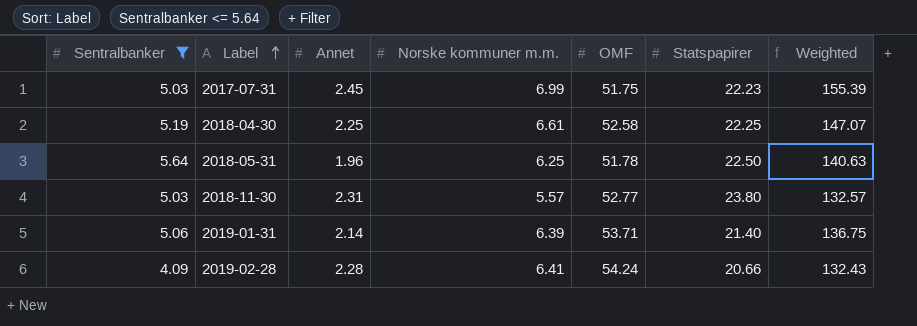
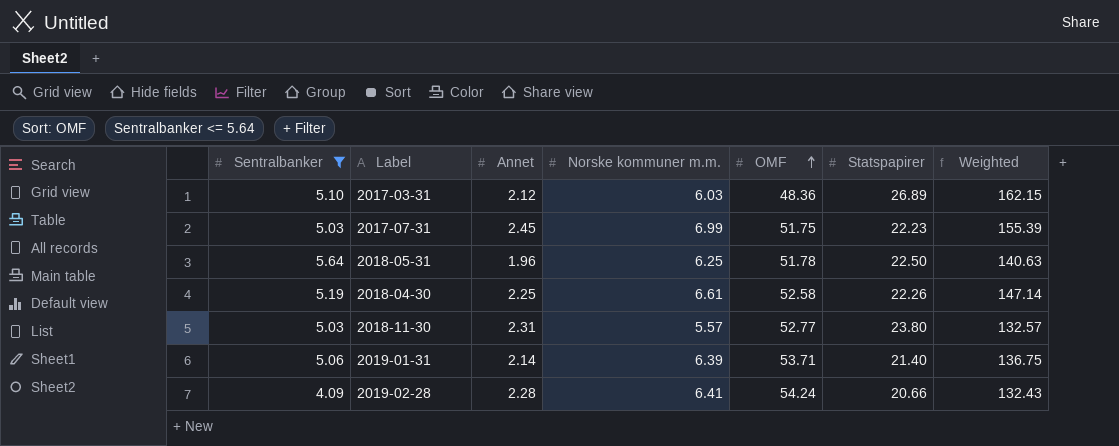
row order: Label ascending -> OMF ascending
row 2017-03-31: none -> 5.10 | 2.12 | 6.03 | 48.36 | 26.89 | 162.15
2018-04-30 | Statspapirer: 22.25 -> 22.26
2018-04-30 | Weighted: 147.07 -> 147.14

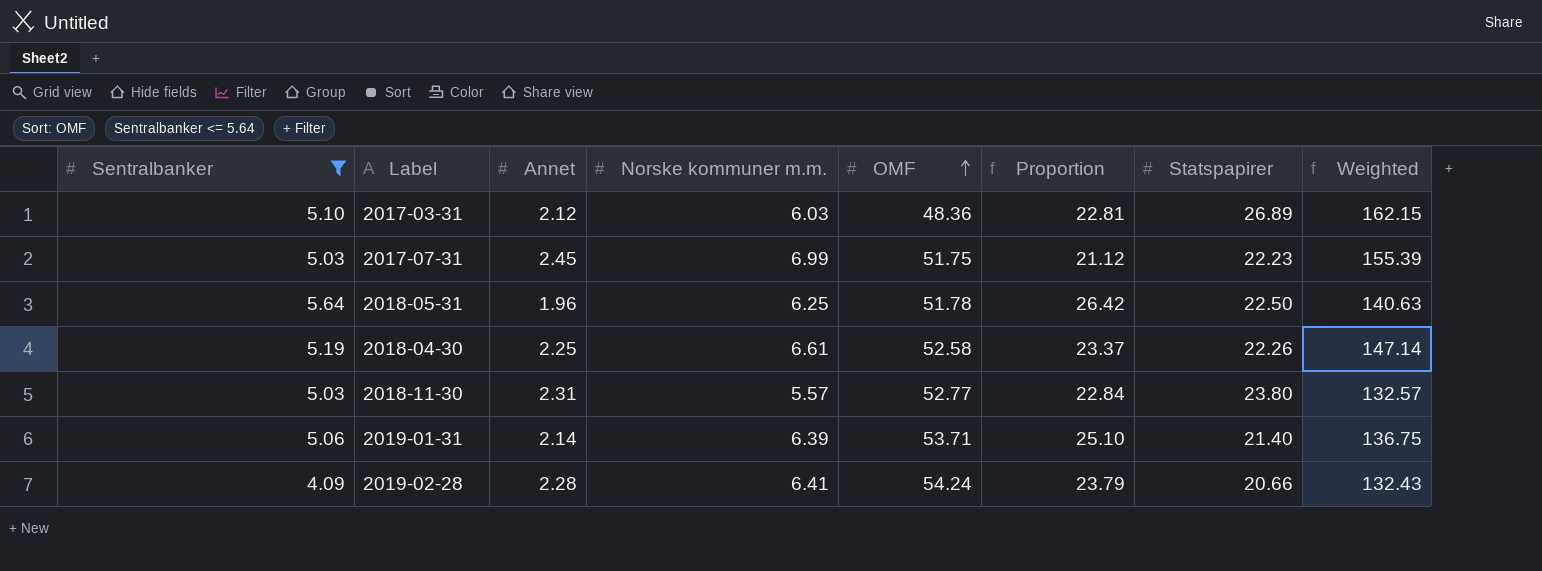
column Proportion | formula: none -> [OMF] / [Annet]

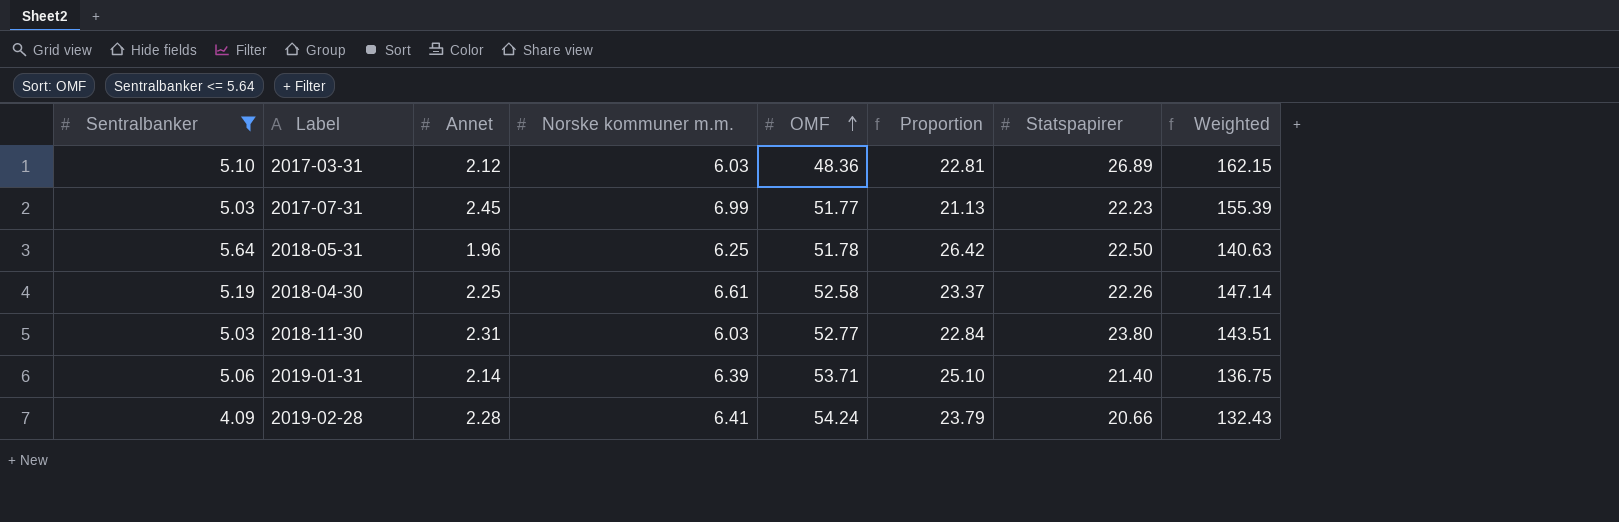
2017-07-31 | OMF: 51.75 -> 51.77
2017-07-31 | Proportion: 21.12 -> 21.13
2018-11-30 | Norske kommuner m.m.: 5.57 -> 6.03
2018-11-30 | Weighted: 132.57 -> 143.51

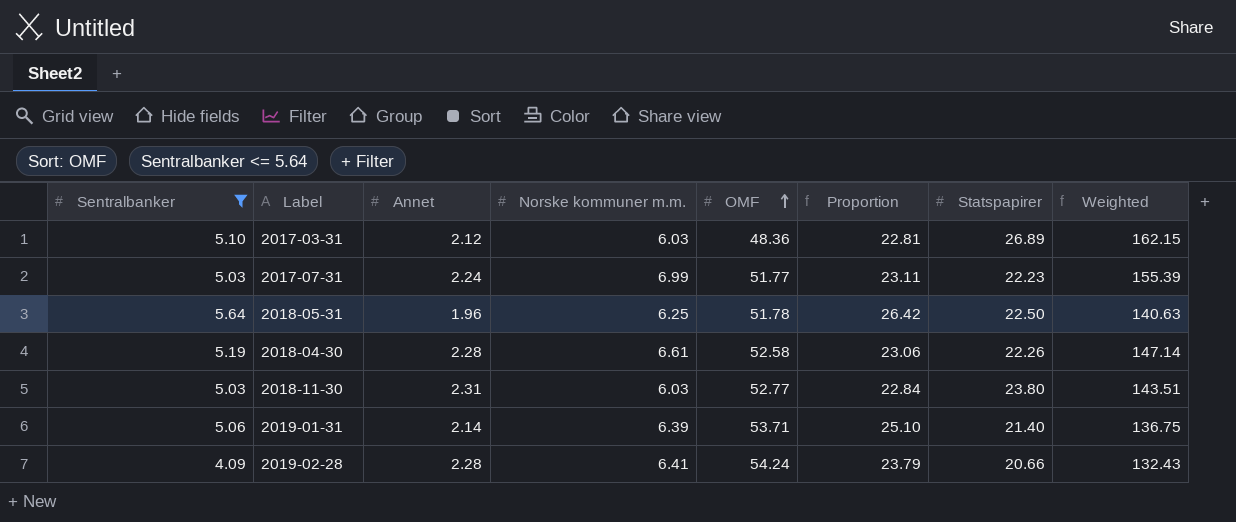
2017-07-31 | Annet: 2.45 -> 2.24
2017-07-31 | Proportion: 21.13 -> 23.11
2018-04-30 | Annet: 2.25 -> 2.28
2018-04-30 | Proportion: 23.37 -> 23.06

